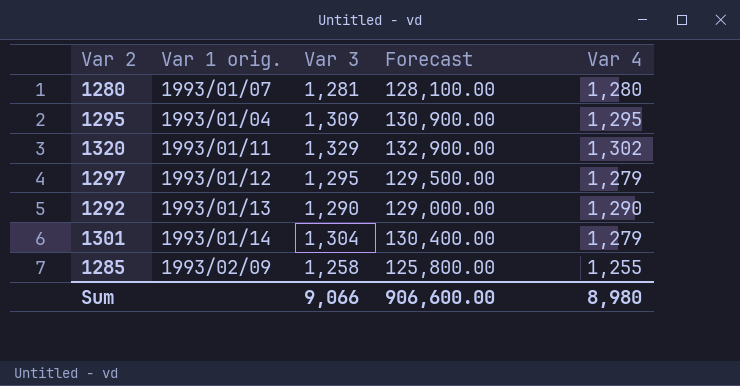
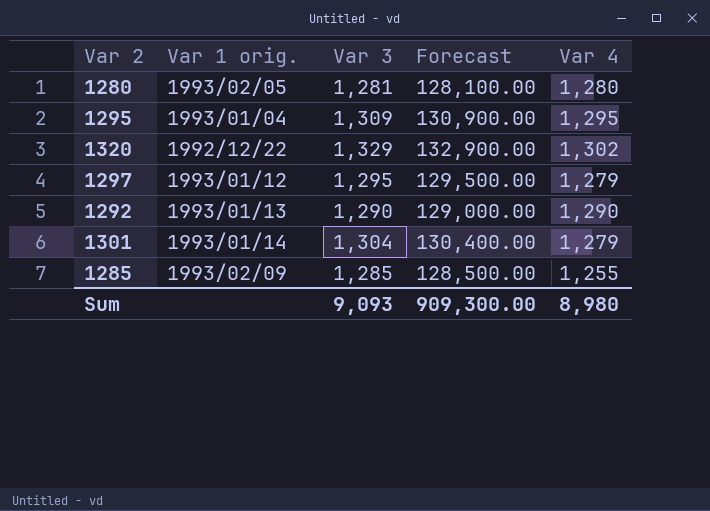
1280 | Var 1 orig.: 1993/01/07 -> 1993/02/05
1320 | Var 1 orig.: 1993/01/11 -> 1992/12/22
1285 | Var 3: 1,258 -> 1,285
1285 | Forecast: 125,800.00 -> 128,500.00
Sum | Var 3: 9,066 -> 9,093
Sum | Forecast: 906,600.00 -> 909,300.00

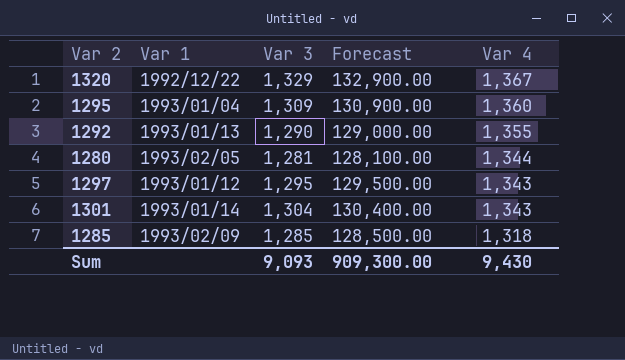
row order: none -> Var 4 descending
column name: Var 1 orig. -> Var 1
1320 | Var 4: 1,302 -> 1,367
1295 | Var 4: 1,295 -> 1,360
1292 | Var 4: 1,290 -> 1,355
1280 | Var 4: 1,280 -> 1,344
1297 | Var 4: 1,279 -> 1,343
1301 | Var 4: 1,279 -> 1,343
1285 | Var 4: 1,255 -> 1,318
Sum | Var 4: 8,980 -> 9,430

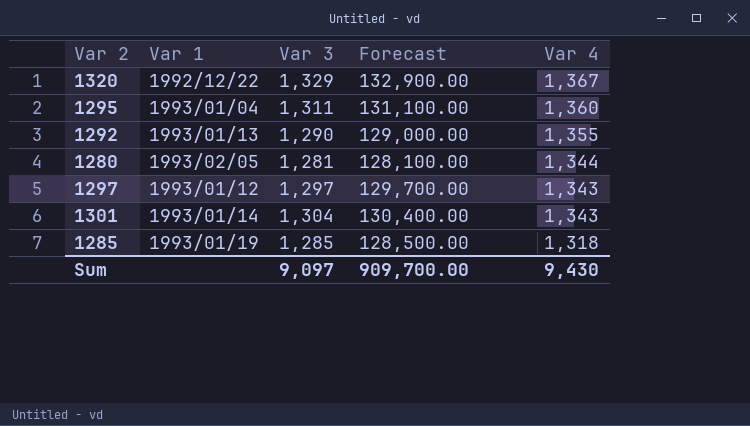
1295 | Var 3: 1,309 -> 1,311
1295 | Forecast: 130,900.00 -> 131,100.00
1297 | Var 3: 1,295 -> 1,297
1297 | Forecast: 129,500.00 -> 129,700.00
1285 | Var 1: 1993/02/09 -> 1993/01/19
Sum | Var 3: 9,093 -> 9,097
Sum | Forecast: 909,300.00 -> 909,700.00

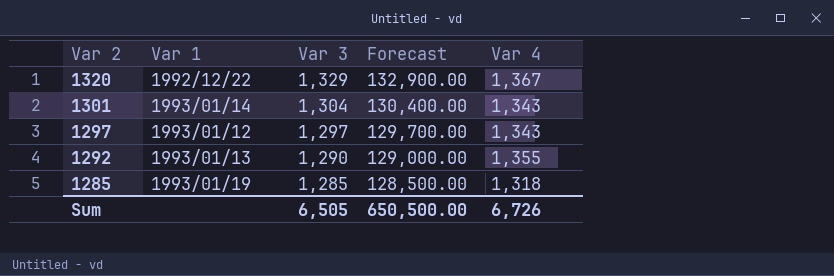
row order: Var 4 descending -> Var 2 descending
row 1295: 1993/01/04 | 1,311 | 131,100.00 | 1,360 -> none
row 1280: 1993/02/05 | 1,281 | 128,100.00 | 1,344 -> none
Sum | Var 3: 9,097 -> 6,505
Sum | Forecast: 909,700.00 -> 650,500.00
Sum | Var 4: 9,430 -> 6,726

